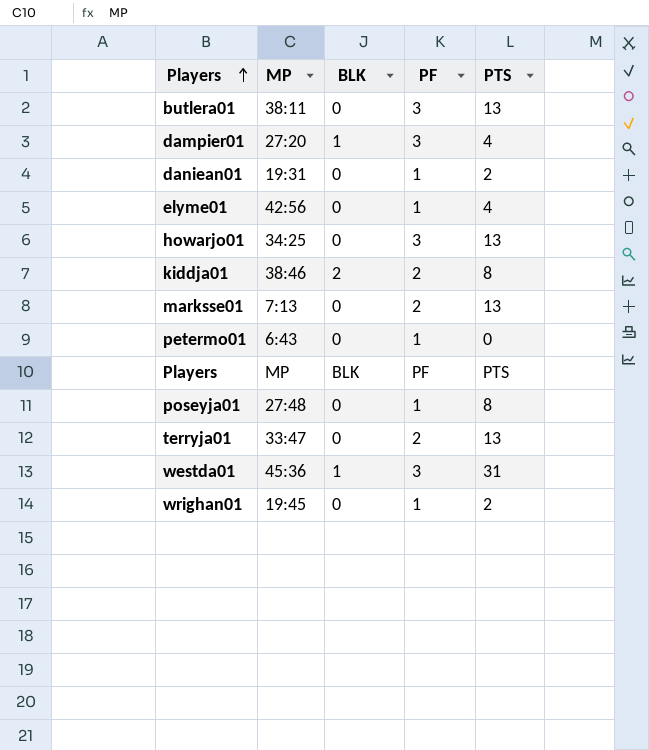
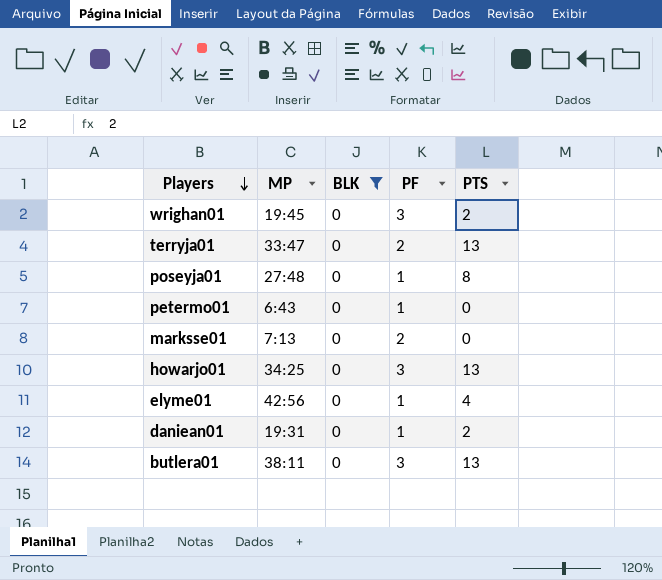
filter: none -> BLK = 0
row order: Players ascending -> Players descending
wrighan01 | PF: 1 -> 3
marksse01 | PTS: 13 -> 0

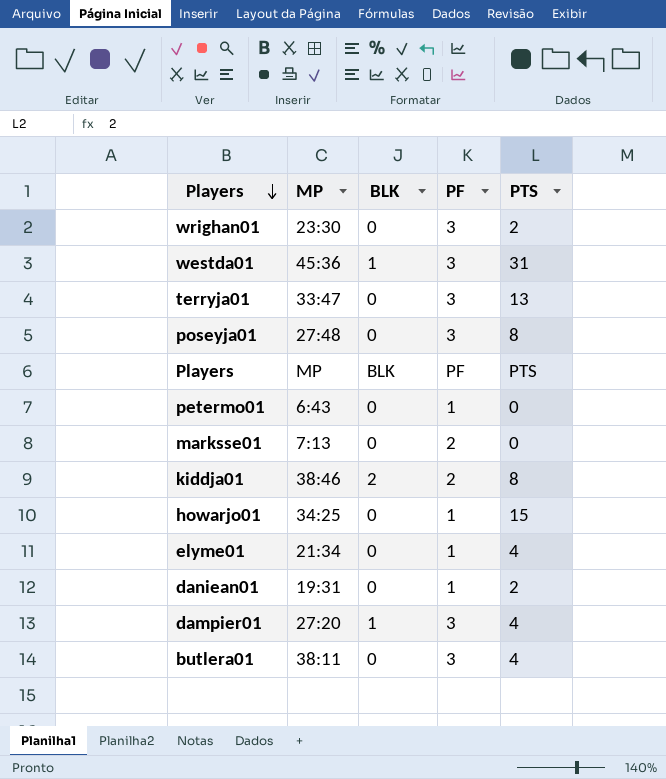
filter: BLK = 0 -> none
wrighan01 | MP: 19:45 -> 23:30
terryja01 | PF: 2 -> 3
poseyja01 | PF: 1 -> 3
howarjo01 | PF: 3 -> 1
howarjo01 | PTS: 13 -> 15
elyme01 | MP: 42:56 -> 21:34
butlera01 | PTS: 13 -> 4

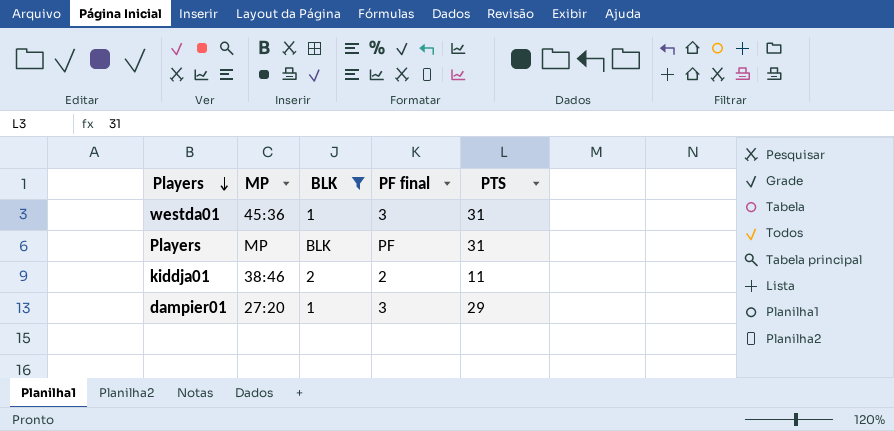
filter: none -> BLK != 0
column name: PF -> PF final
Players | PTS: PTS -> 31
kiddja01 | PTS: 8 -> 11
dampier01 | PTS: 4 -> 29

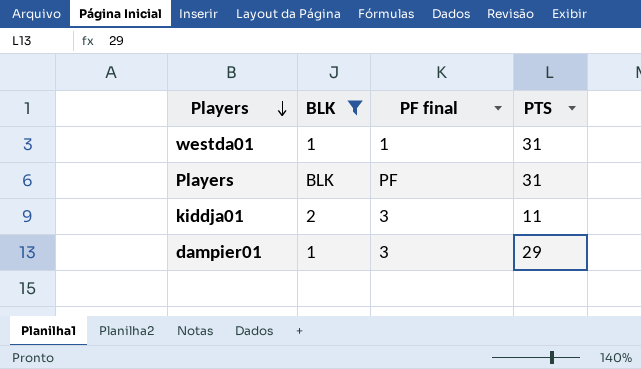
column MP | position: 2 -> none
westda01 | PF final: 3 -> 1
kiddja01 | PF final: 2 -> 3

